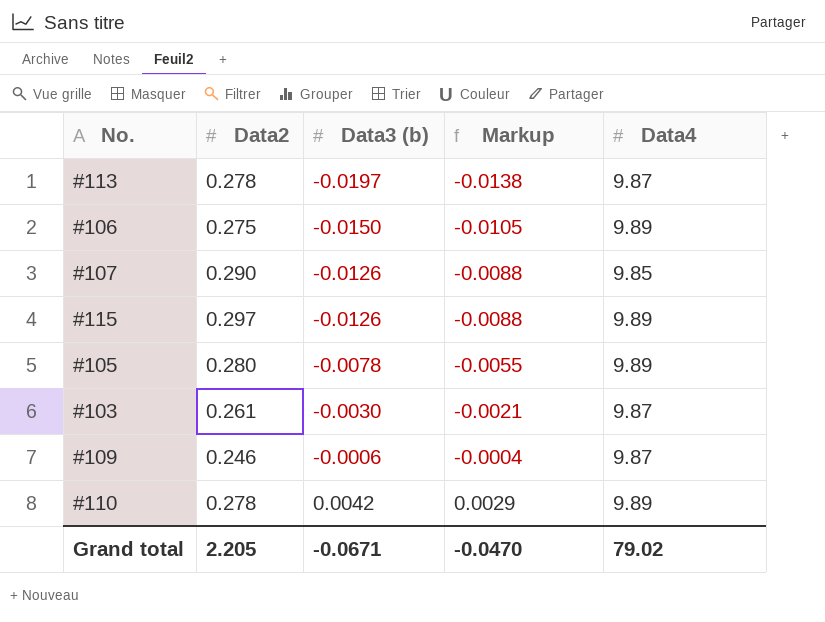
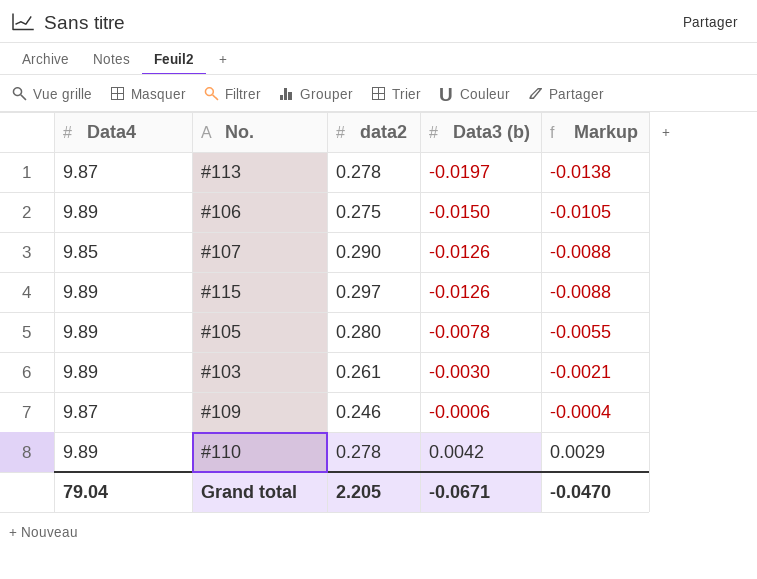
column Data4 | position: 5 -> 1
column name: Data2 -> data2
#103 | Data4: 9.87 -> 9.89
Grand total | Data4: 79.02 -> 79.04

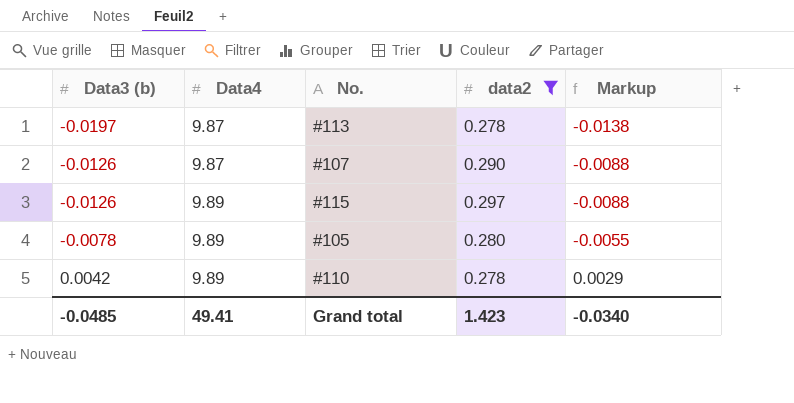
filter: none -> data2 >= 0.278
column Data3 (b) | position: 4 -> 1
#107 | Data4: 9.85 -> 9.87
Grand total | Data3 (b): -0.0671 -> -0.0485
Grand total | Data4: 79.04 -> 49.41
Grand total | data2: 2.205 -> 1.423
Grand total | Markup: -0.0470 -> -0.0340

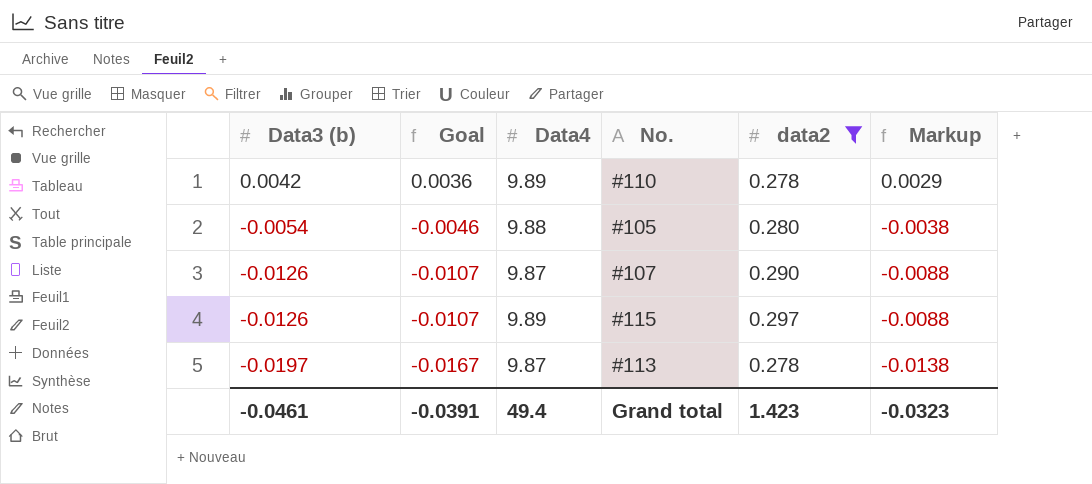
row order: Data3 (b) ascending -> Data3 (b) descending
column Goal | formula: none -> [Data3 (b)] * 0.85
#105 | Data3 (b): -0.0078 -> -0.0054
#105 | Data4: 9.89 -> 9.88
#105 | Markup: -0.0055 -> -0.0038
Grand total | Data3 (b): -0.0485 -> -0.0461
Grand total | Data4: 49.41 -> 49.4
Grand total | Markup: -0.0340 -> -0.0323

